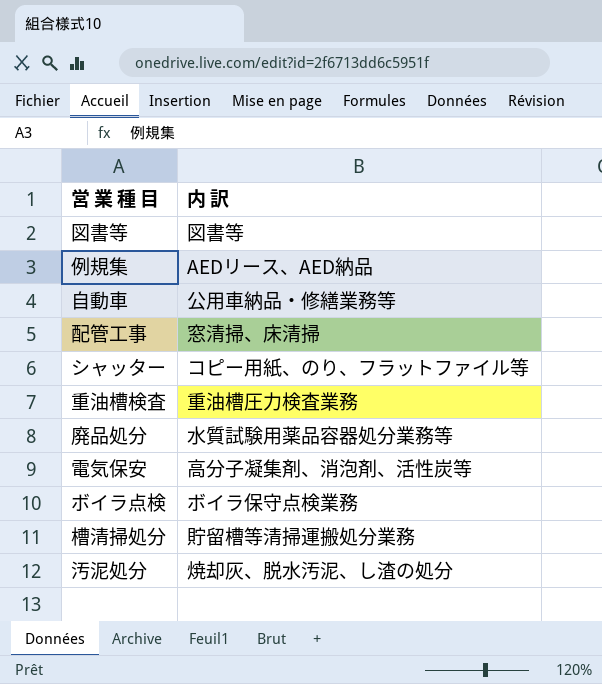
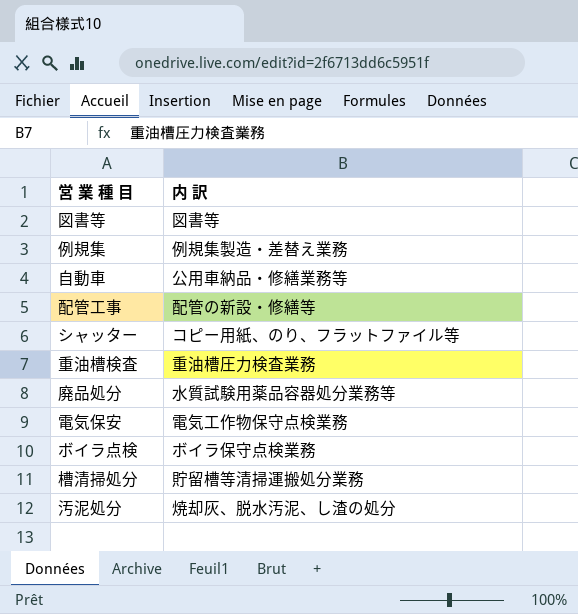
例規集 | 内 訳: AEDリース、AED納品 -> 例規集製造・差替え業務
配管工事 | 内 訳: 窓清掃、床清掃 -> 配管の新設・修繕等
電気保安 | 内 訳: 高分子凝集剤、消泡剤、活性炭等 -> 電気工作物保守点検業務

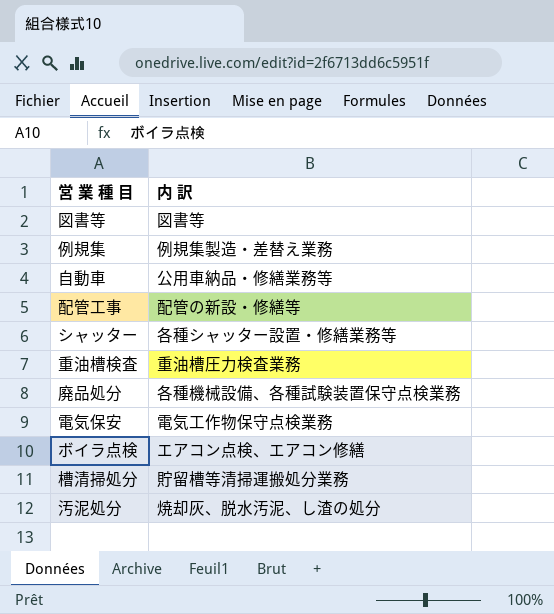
シャッター | 内 訳: コピー用紙、のり、フラットファイル等 -> 各種シャッター設置・修繕業務等
廃品処分 | 内 訳: 水質試験用薬品容器処分業務等 -> 各種機械設備、各種試験装置保守点検業務
ボイラ点検 | 内 訳: ボイラ保守点検業務 -> エアコン点検、エアコン修繕

